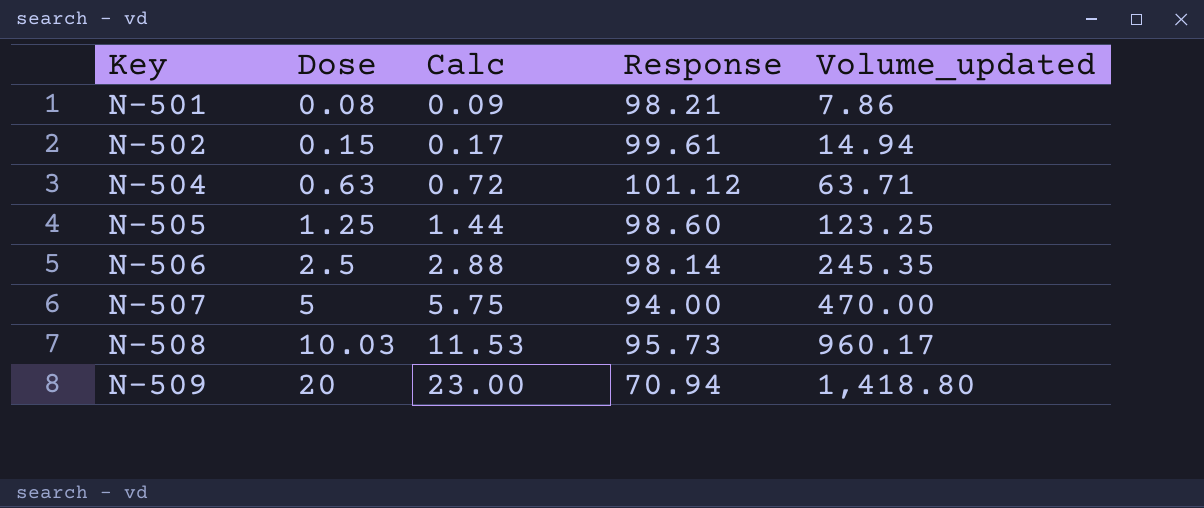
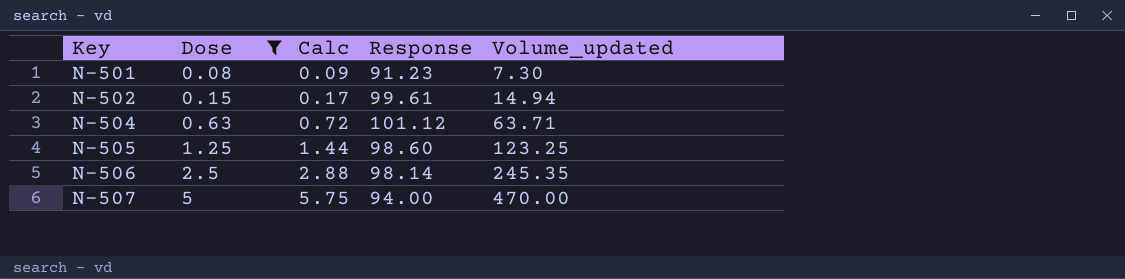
filter: none -> Dose <= 5
N-501 | Response: 98.21 -> 91.23
N-501 | Volume_updated: 7.86 -> 7.30

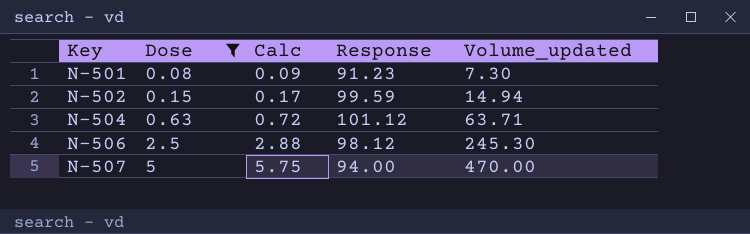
row N-505: 1.25 | 1.44 | 98.60 | 123.25 -> none
N-502 | Response: 99.61 -> 99.59
N-506 | Response: 98.14 -> 98.12
N-506 | Volume_updated: 245.35 -> 245.30

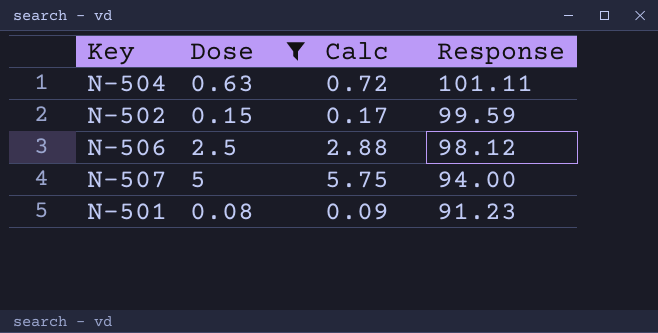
row order: Key ascending -> Response descending
column Volume_updated | formula: [Dose] * [Response] -> none
N-504 | Response: 101.12 -> 101.11

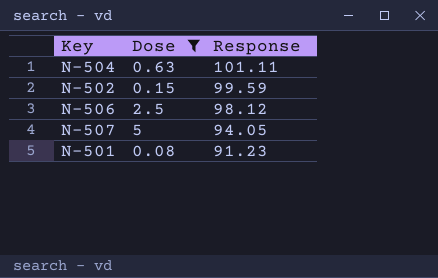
column Calc | formula: [Dose] * 1.15 -> none
N-507 | Response: 94.00 -> 94.05

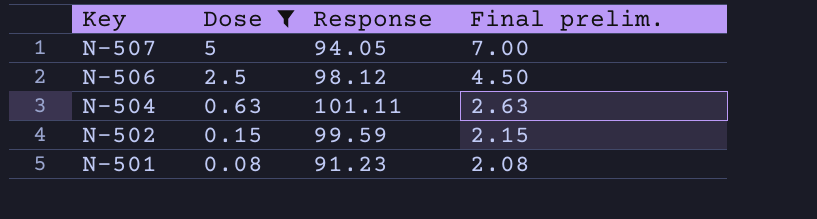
row order: Response descending -> Key descending
column Final prelim. | formula: none -> [Dose] + 2

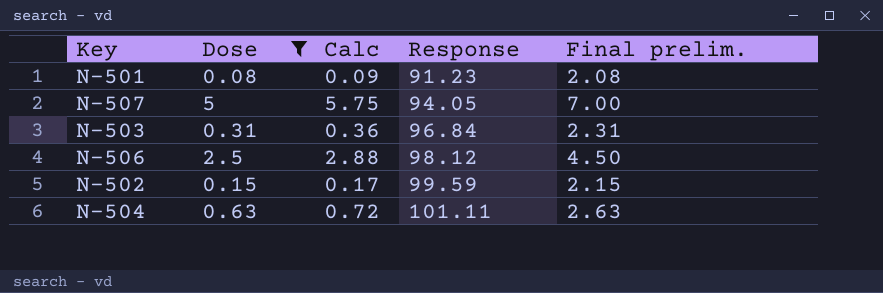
row order: Key descending -> Response ascending
column Calc | formula: none -> [Dose] * 1.15
row N-503: none -> 0.31 | 0.36 | 96.84 | 2.31

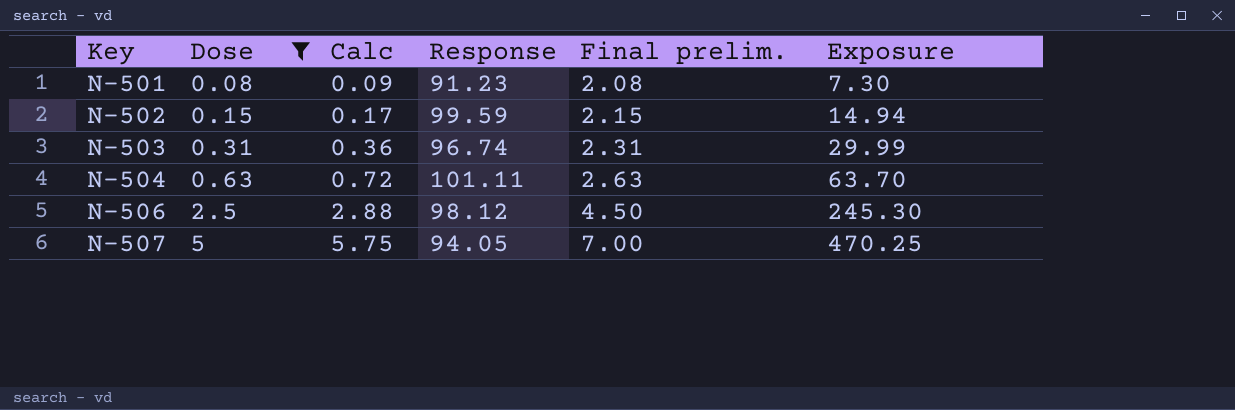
row order: Response ascending -> Key ascending
column Exposure | formula: none -> [Dose] * [Response]
N-503 | Response: 96.84 -> 96.74

